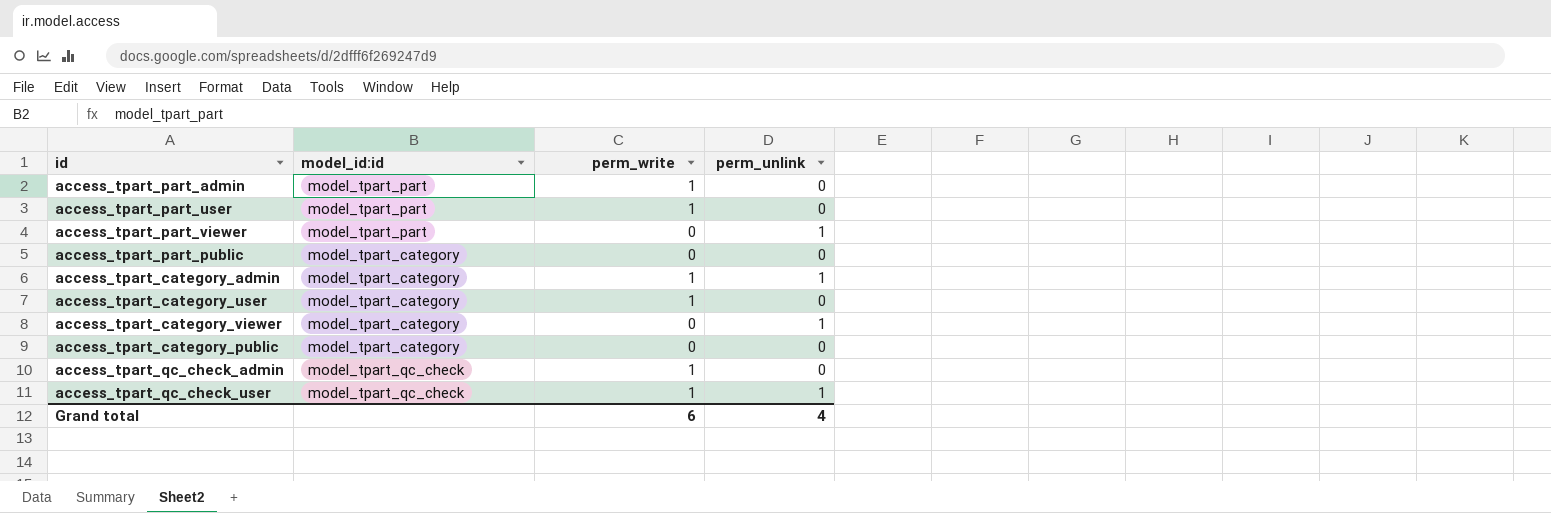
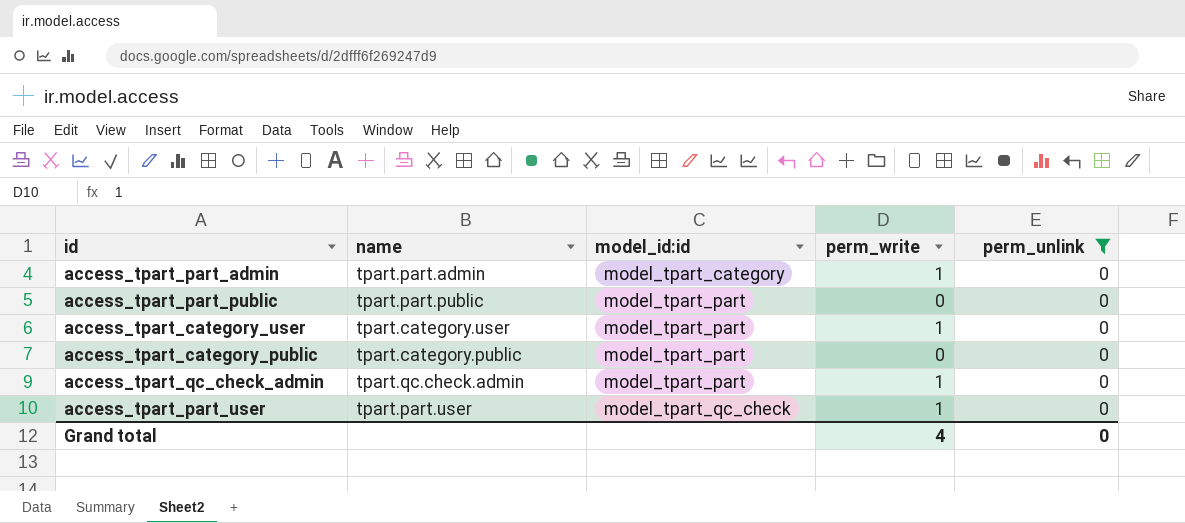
filter: none -> perm_unlink = 0
row order: none -> model_id:id ascending
column name | position: none -> 2
access_tpart_part_admin | model_id:id: model_tpart_part -> model_tpart_category
access_tpart_part_public | model_id:id: model_tpart_category -> model_tpart_part
access_tpart_category_user | model_id:id: model_tpart_category -> model_tpart_part
access_tpart_category_public | model_id:id: model_tpart_category -> model_tpart_part
access_tpart_qc_check_admin | model_id:id: model_tpart_qc_check -> model_tpart_part
access_tpart_part_user | model_id:id: model_tpart_part -> model_tpart_qc_check
Grand total | perm_write: 6 -> 4
Grand total | perm_unlink: 4 -> 0

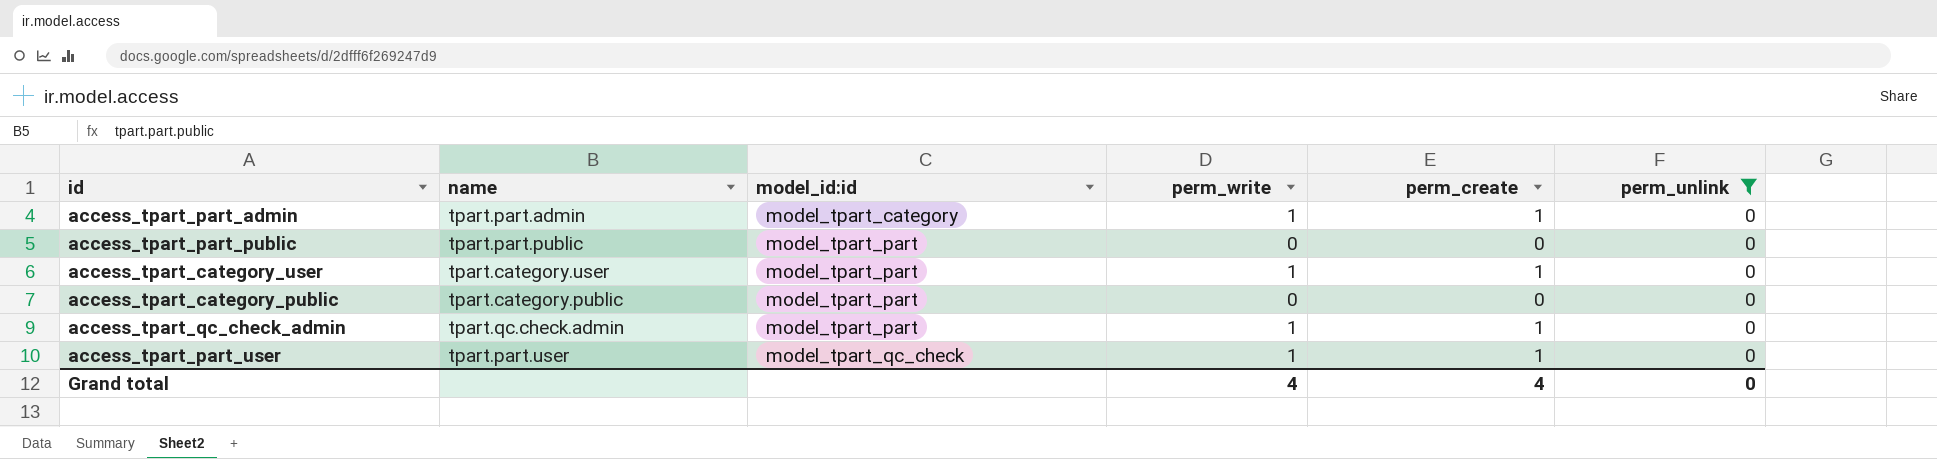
column perm_create | position: none -> 5

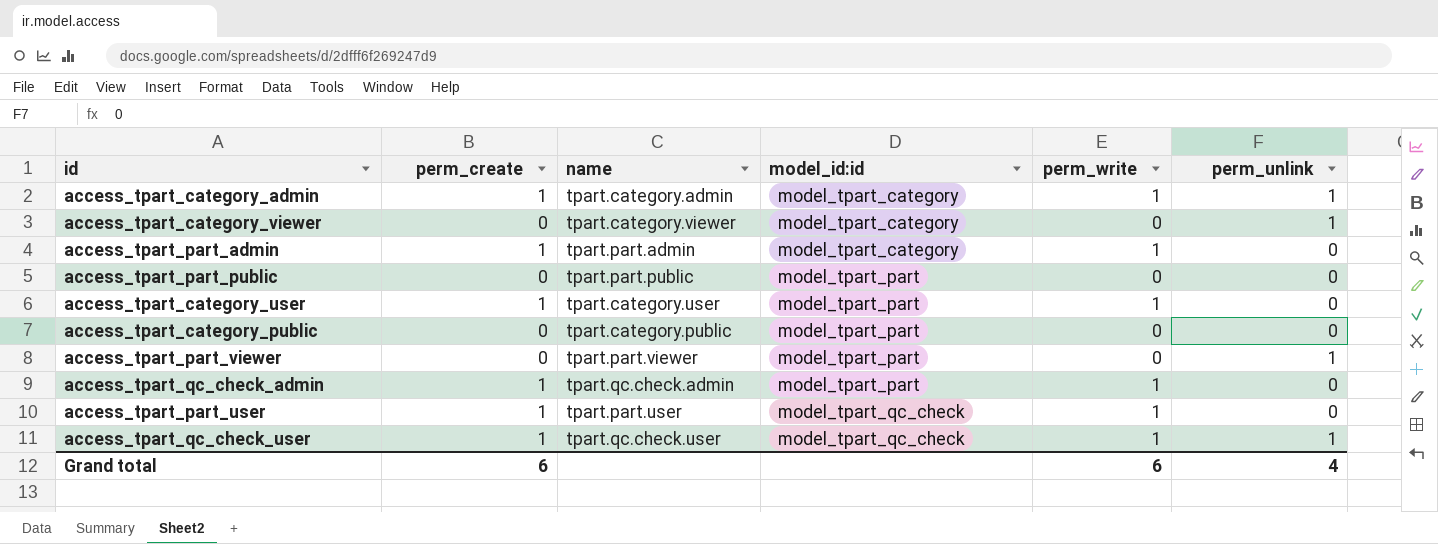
filter: perm_unlink = 0 -> none
column perm_create | position: 5 -> 2
Grand total | perm_create: 4 -> 6
Grand total | perm_write: 4 -> 6
Grand total | perm_unlink: 0 -> 4

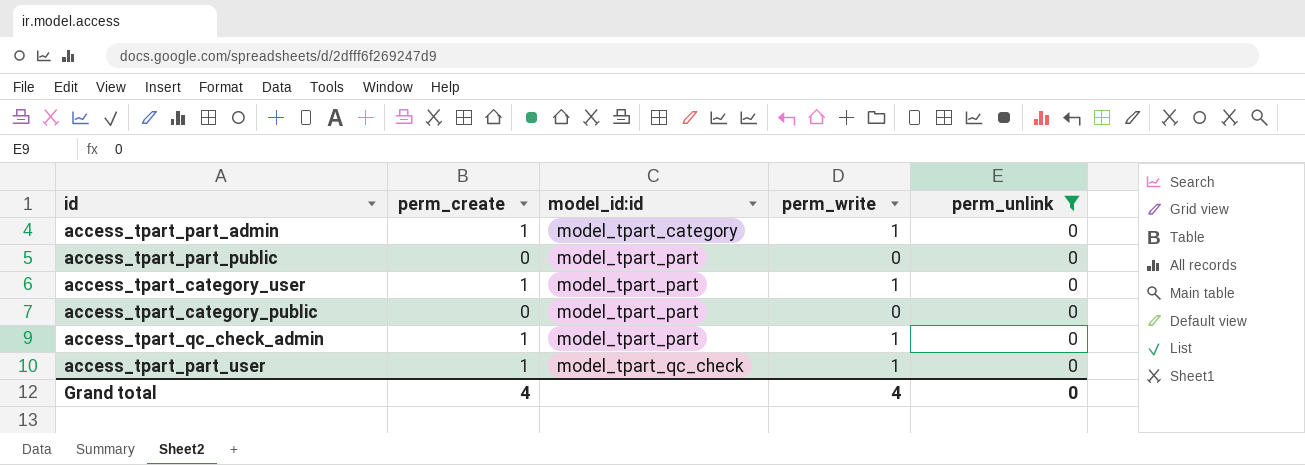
filter: none -> perm_unlink = 0
column name | position: 3 -> none
Grand total | perm_create: 6 -> 4
Grand total | perm_write: 6 -> 4
Grand total | perm_unlink: 4 -> 0

